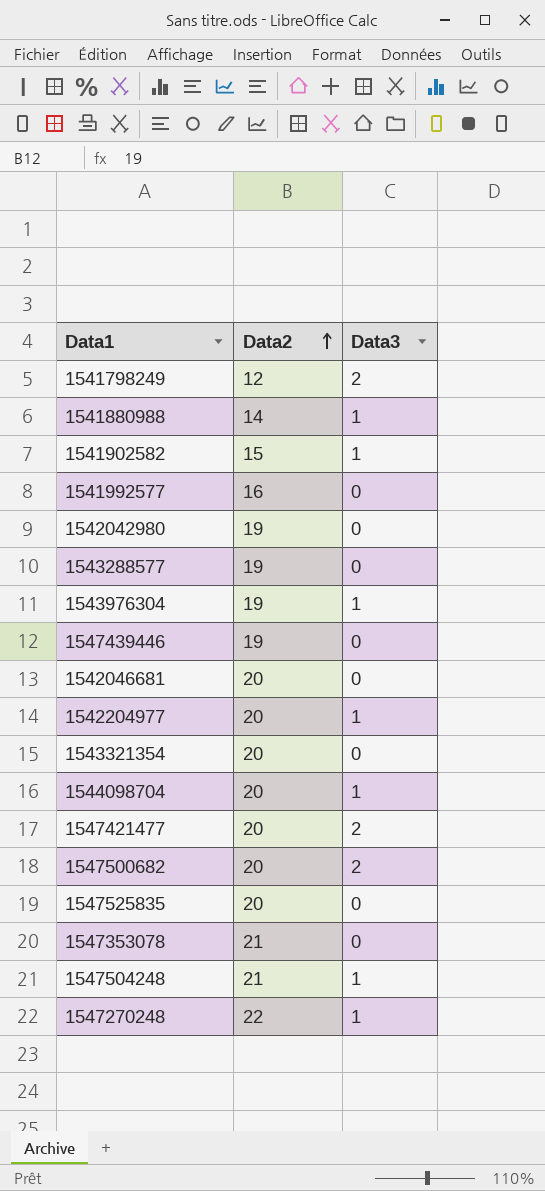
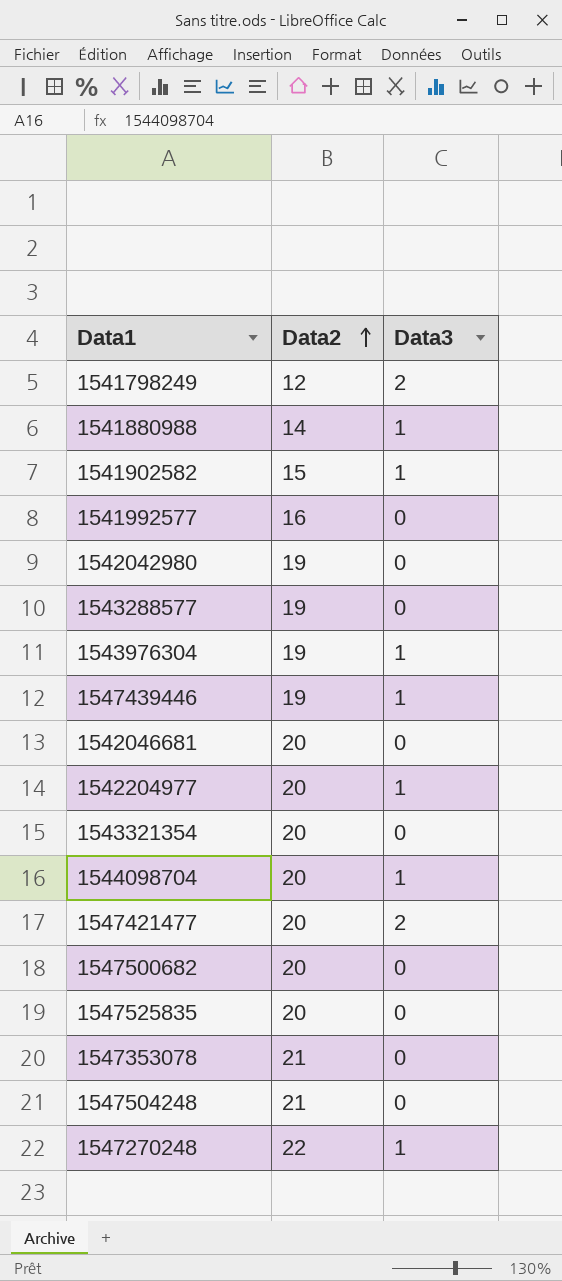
1547439446 | Data3: 0 -> 1
1547500682 | Data3: 2 -> 0
1547504248 | Data3: 1 -> 0

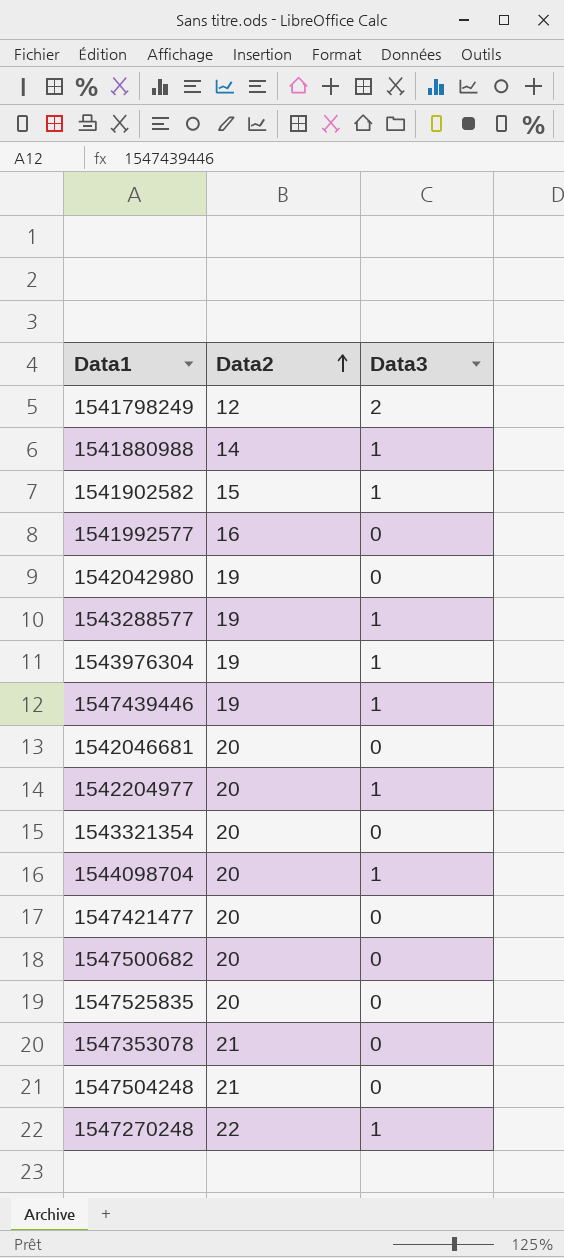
1543288577 | Data3: 0 -> 1
1547421477 | Data3: 2 -> 0

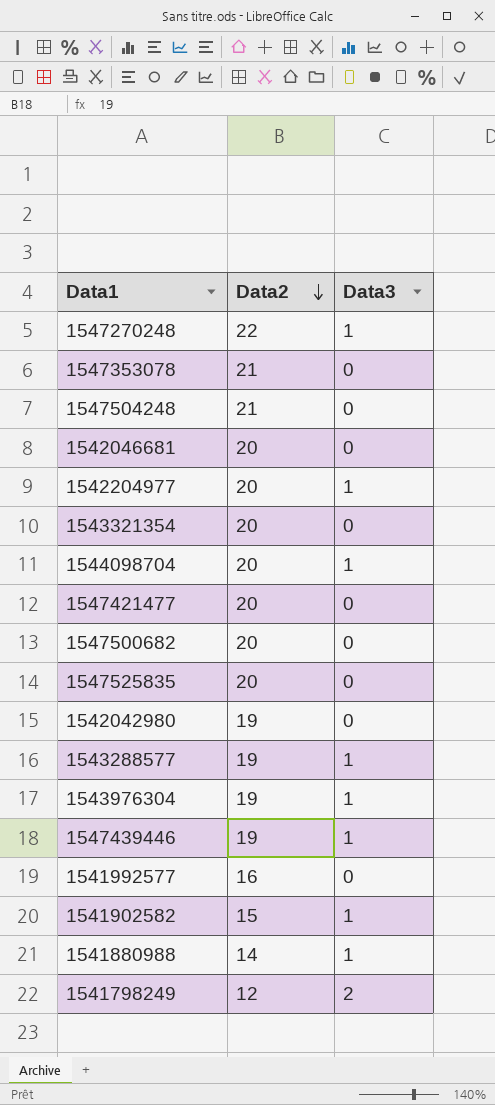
row order: Data2 ascending -> Data2 descending

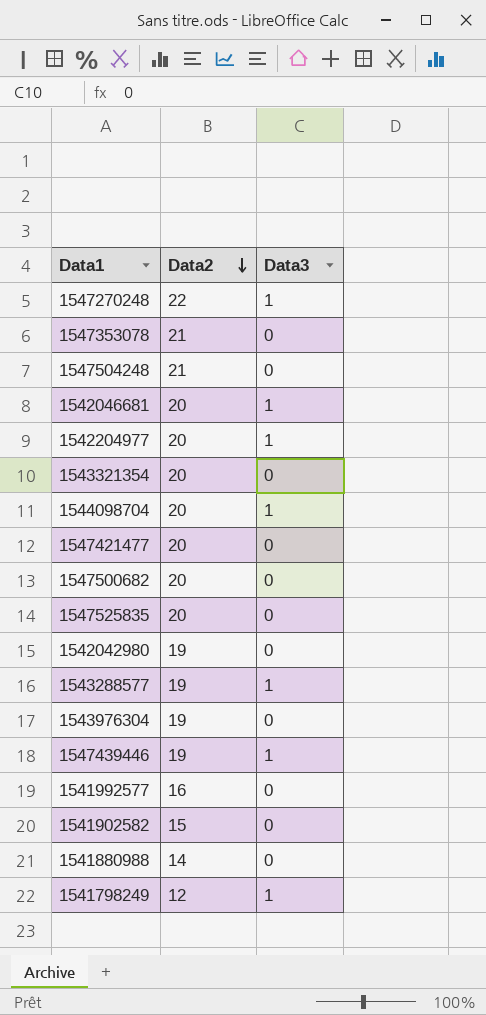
1542046681 | Data3: 0 -> 1
1543976304 | Data3: 1 -> 0
1541902582 | Data3: 1 -> 0
1541880988 | Data3: 1 -> 0
1541798249 | Data3: 2 -> 1

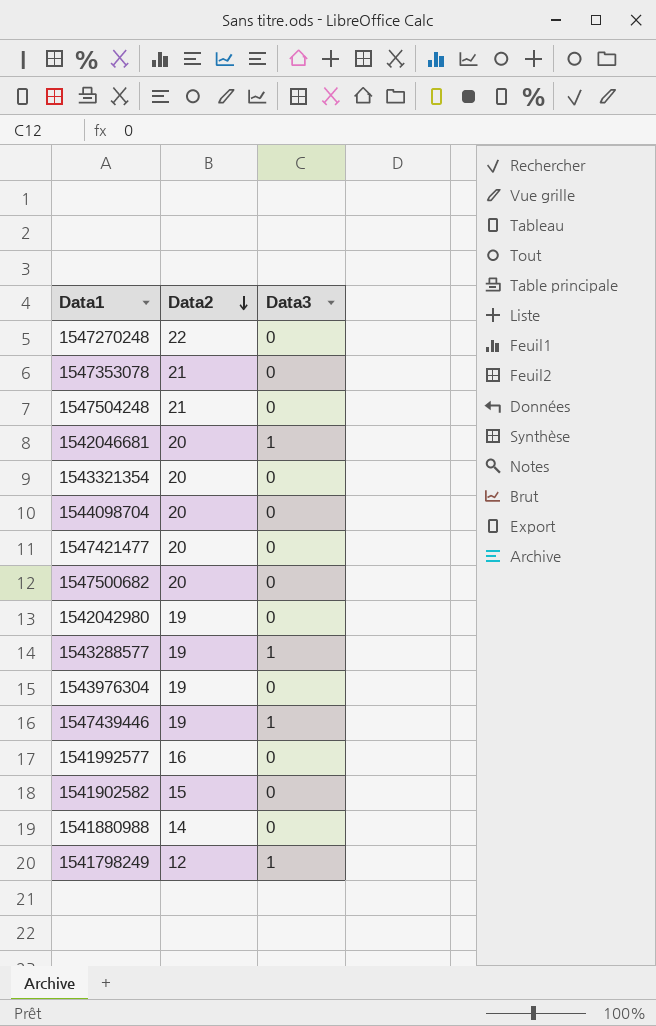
row 1542204977: 20 | 1 -> none
row 1547525835: 20 | 0 -> none
1547270248 | Data3: 1 -> 0
1544098704 | Data3: 1 -> 0

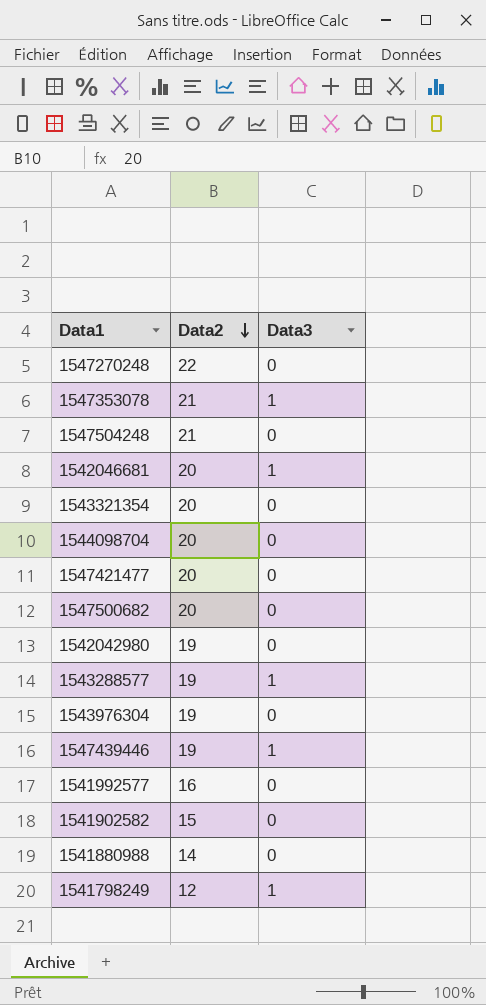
1547353078 | Data3: 0 -> 1

